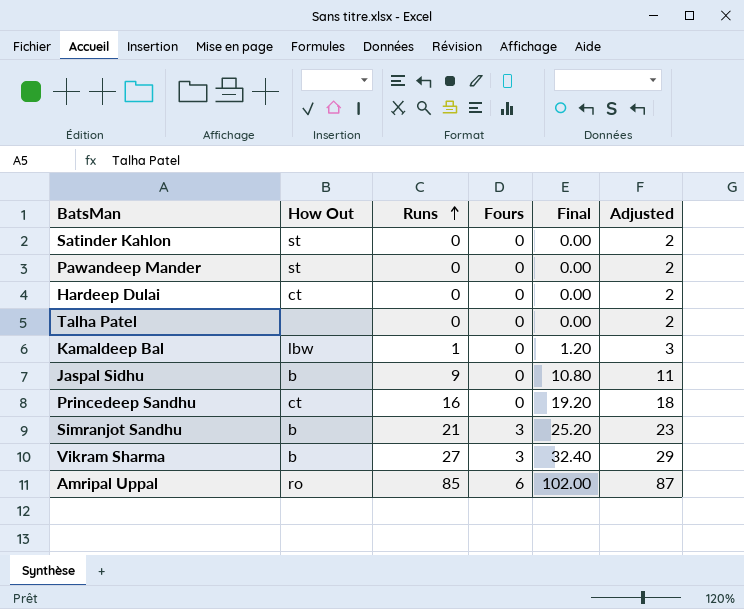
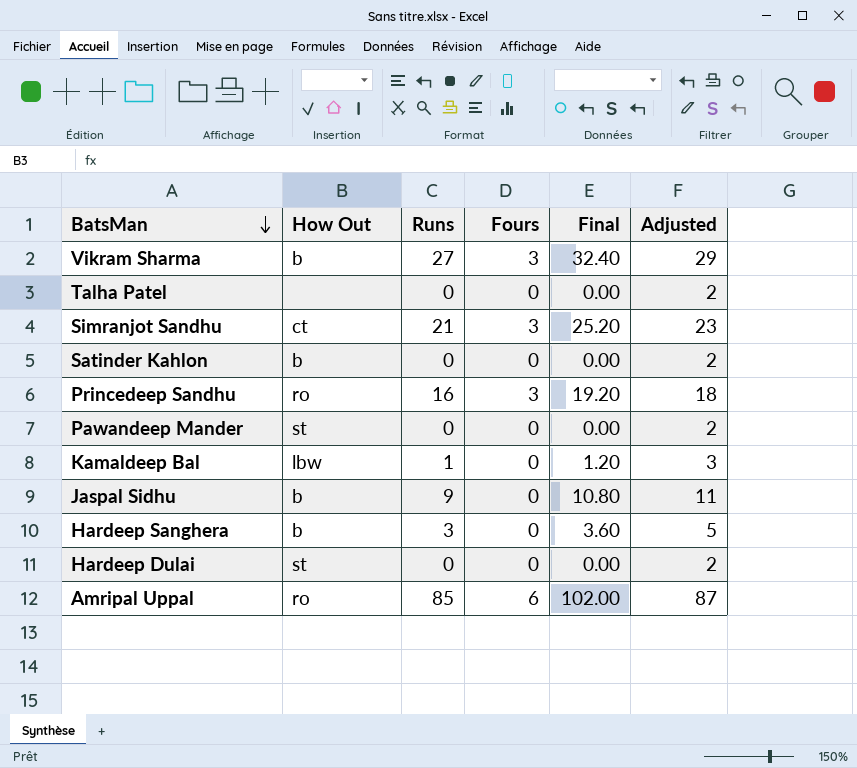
row order: Runs ascending -> BatsMan descending
Simranjot Sandhu | How Out: b -> ct
Satinder Kahlon | How Out: st -> b
Princedeep Sandhu | How Out: ct -> ro
Princedeep Sandhu | Fours: 0 -> 3
row Hardeep Sanghera: none -> b | 3 | 0 | 3.60 | 5
Hardeep Dulai | How Out: ct -> st

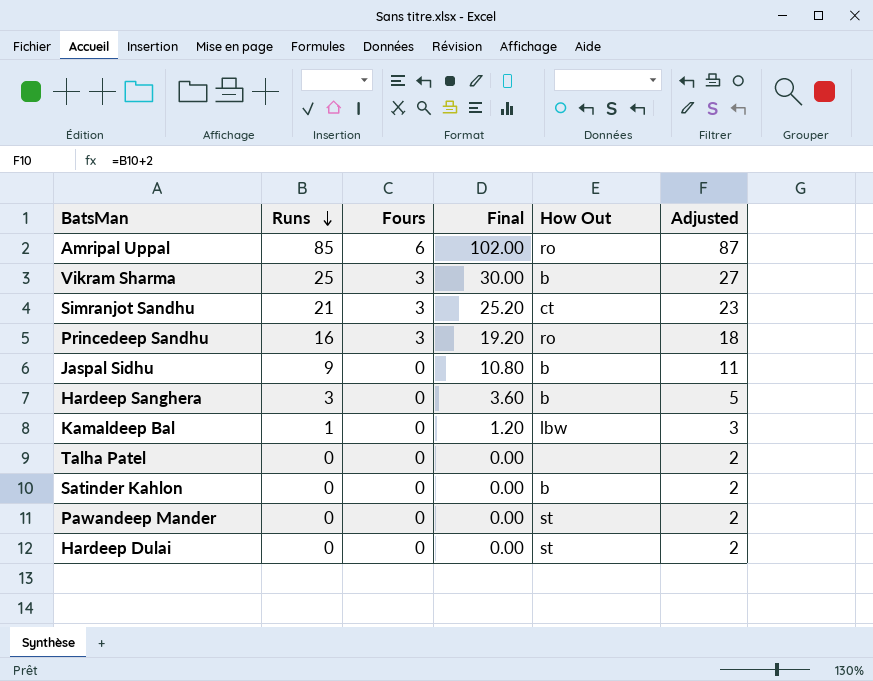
row order: BatsMan descending -> Runs descending
column How Out | position: 2 -> 5
Vikram Sharma | Runs: 27 -> 25
Vikram Sharma | Final: 32.40 -> 30.00
Vikram Sharma | Adjusted: 29 -> 27

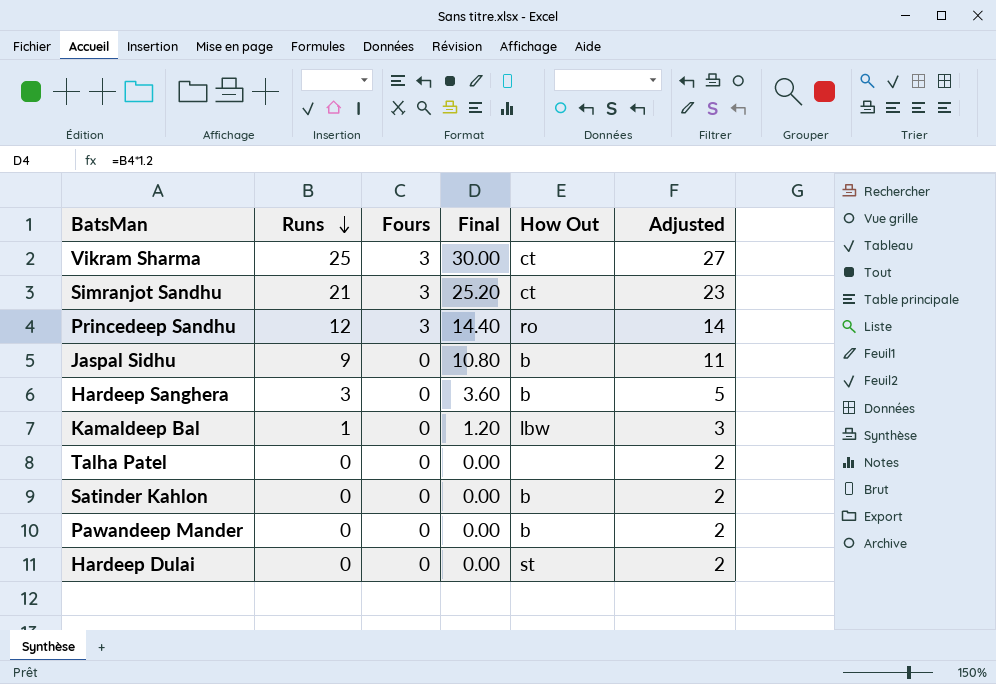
row Amripal Uppal: 85 | 6 | 102.00 | ro | 87 -> none
Vikram Sharma | How Out: b -> ct
Princedeep Sandhu | Runs: 16 -> 12
Princedeep Sandhu | Final: 19.20 -> 14.40
Princedeep Sandhu | Adjusted: 18 -> 14
Pawandeep Mander | How Out: st -> b

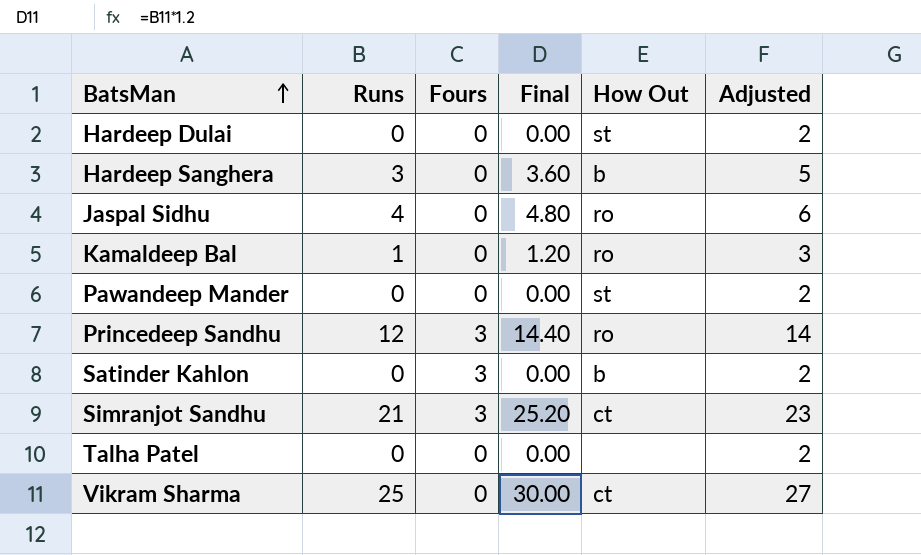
row order: Runs descending -> BatsMan ascending
Jaspal Sidhu | Runs: 9 -> 4
Jaspal Sidhu | Final: 10.80 -> 4.80
Jaspal Sidhu | How Out: b -> ro
Jaspal Sidhu | Adjusted: 11 -> 6
Kamaldeep Bal | How Out: lbw -> ro
Pawandeep Mander | How Out: b -> st
Satinder Kahlon | Fours: 0 -> 3
Vikram Sharma | Fours: 3 -> 0

